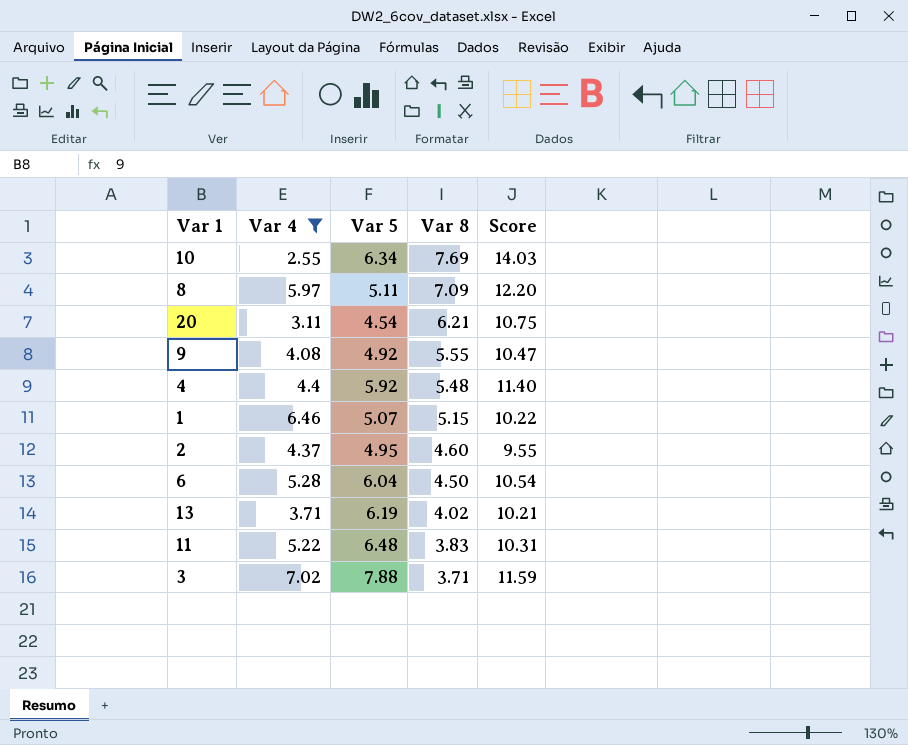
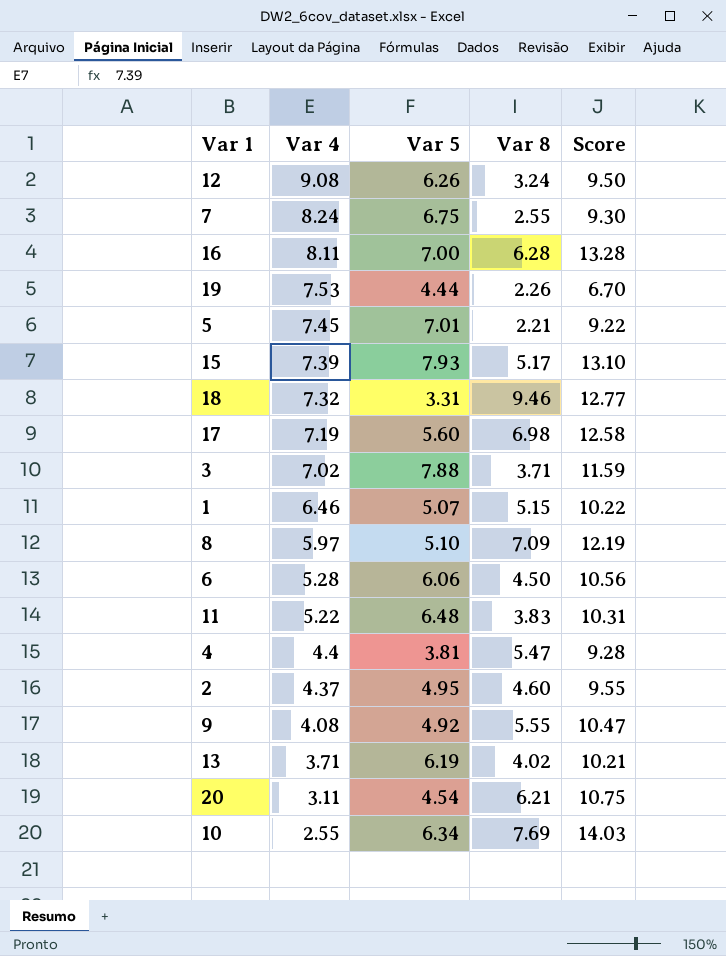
filter: Var 4 <= 7.02 -> none
row order: Var 8 descending -> Var 4 descending
8 | Var 5: 5.11 -> 5.10
8 | Score: 12.20 -> 12.19
6 | Var 5: 6.04 -> 6.06
6 | Score: 10.54 -> 10.56
4 | Var 5: 5.92 -> 3.81
4 | Var 8: 5.48 -> 5.47
4 | Score: 11.40 -> 9.28

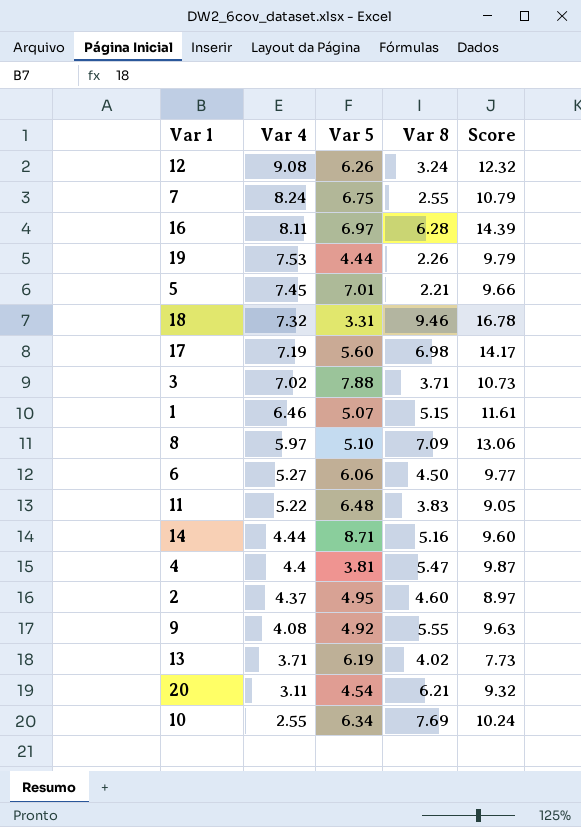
column Score | formula: [Var 5] + [Var 8] -> [Var 4] + [Var 8]
row 15: 7.39 | 7.93 | 5.17 | 13.10 -> none
16 | Var 5: 7.00 -> 6.97
6 | Var 4: 5.28 -> 5.27
row 14: none -> 4.44 | 8.71 | 5.16 | 9.60

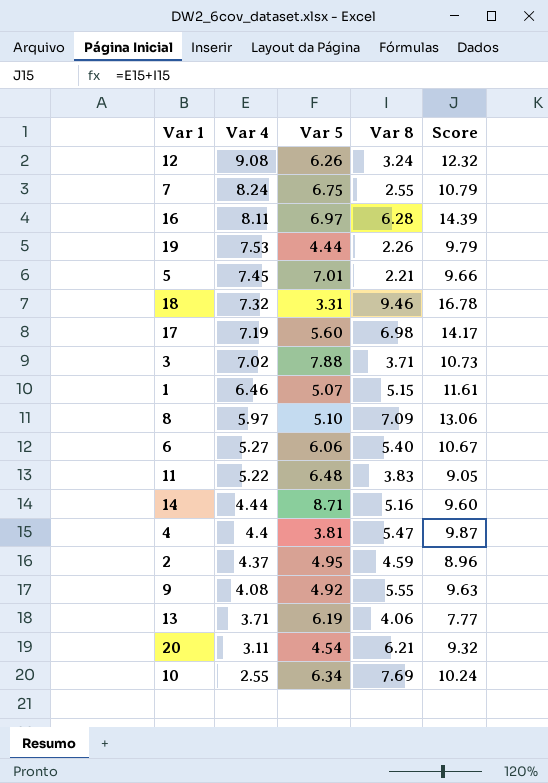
6 | Var 8: 4.50 -> 5.40
6 | Score: 9.77 -> 10.67
2 | Var 8: 4.60 -> 4.59
2 | Score: 8.97 -> 8.96
13 | Var 8: 4.02 -> 4.06
13 | Score: 7.73 -> 7.77

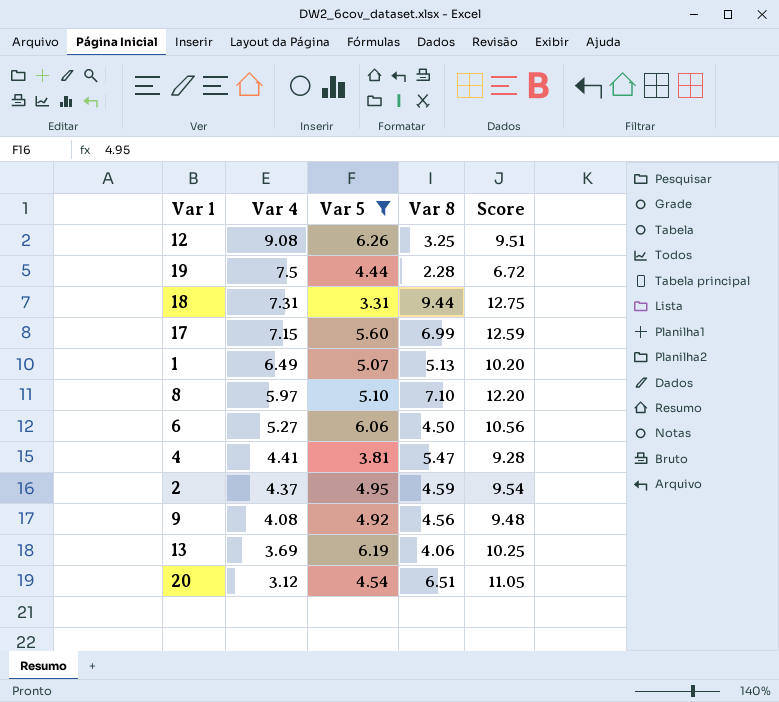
filter: none -> Var 5 <= 6.26
column Score | formula: [Var 4] + [Var 8] -> [Var 5] + [Var 8]
12 | Var 8: 3.24 -> 3.25
19 | Var 4: 7.53 -> 7.5
19 | Var 8: 2.26 -> 2.28
18 | Var 4: 7.32 -> 7.31
18 | Var 8: 9.46 -> 9.44
17 | Var 4: 7.19 -> 7.15
17 | Var 8: 6.98 -> 6.99
1 | Var 4: 6.46 -> 6.49
1 | Var 8: 5.15 -> 5.13
8 | Var 8: 7.09 -> 7.10
6 | Var 8: 5.40 -> 4.50
4 | Var 4: 4.4 -> 4.41
9 | Var 8: 5.55 -> 4.56
13 | Var 4: 3.71 -> 3.69
20 | Var 4: 3.11 -> 3.12
20 | Var 8: 6.21 -> 6.51

